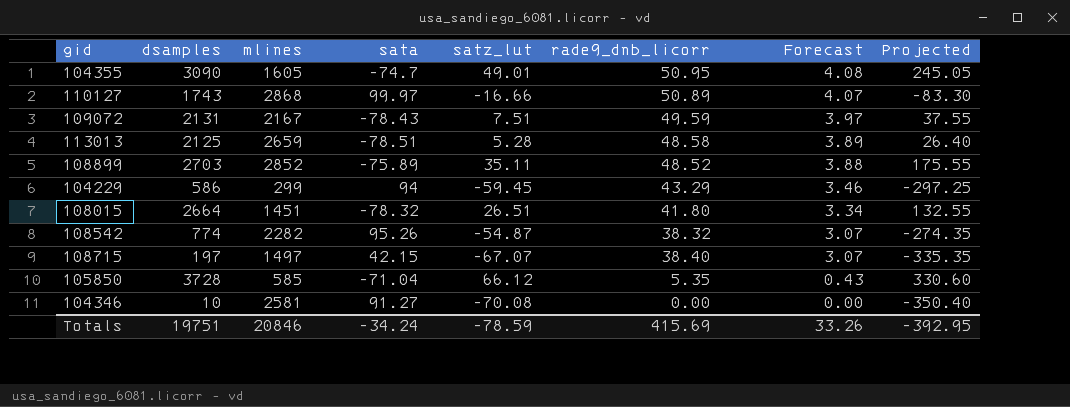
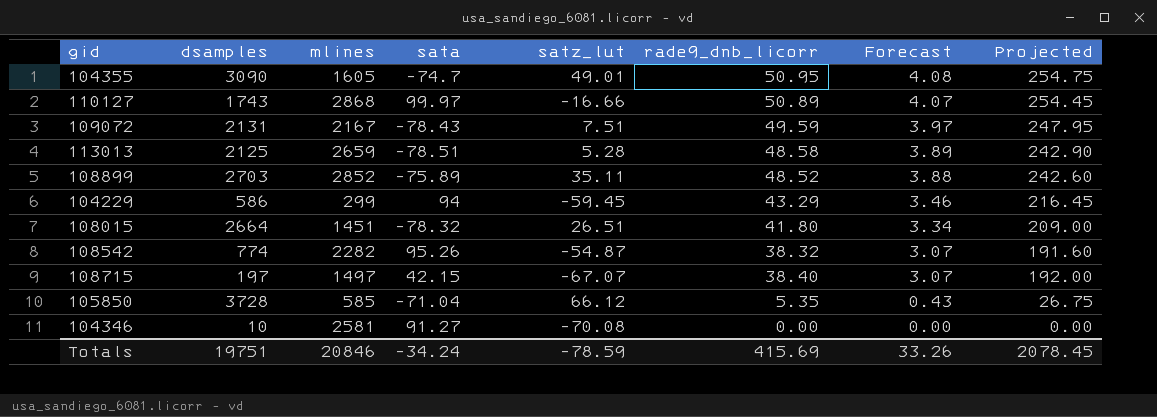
column Projected | formula: [satz_lut] * 5 -> [rade9_dnb_licorr] * 5
Totals | Projected: -392.95 -> 2078.45

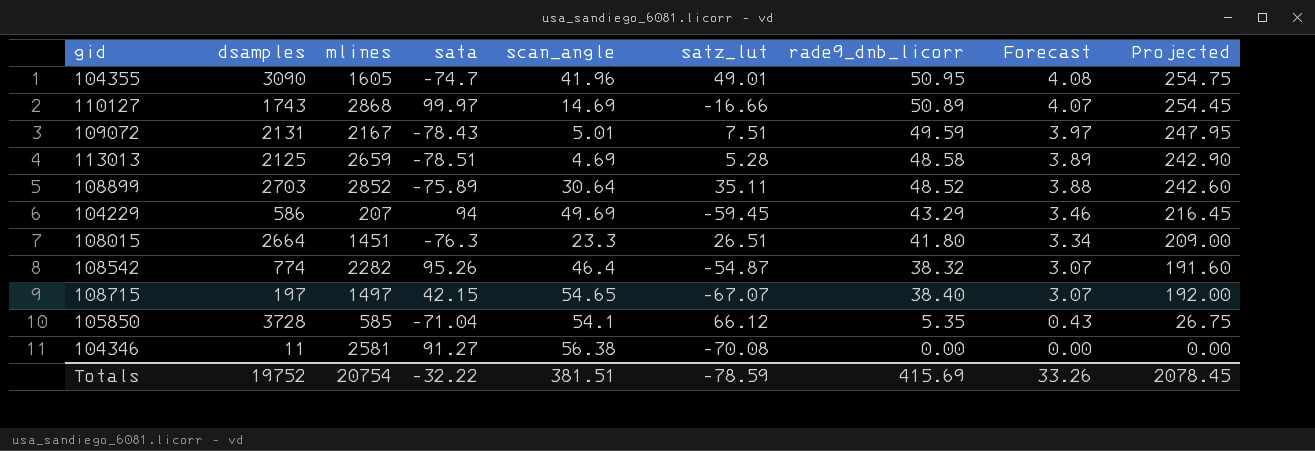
column scan_angle | position: none -> 5
104229 | mlines: 299 -> 207
108015 | sata: -78.32 -> -76.3
104346 | dsamples: 10 -> 11
Totals | dsamples: 19751 -> 19752
Totals | mlines: 20846 -> 20754
Totals | sata: -34.24 -> -32.22

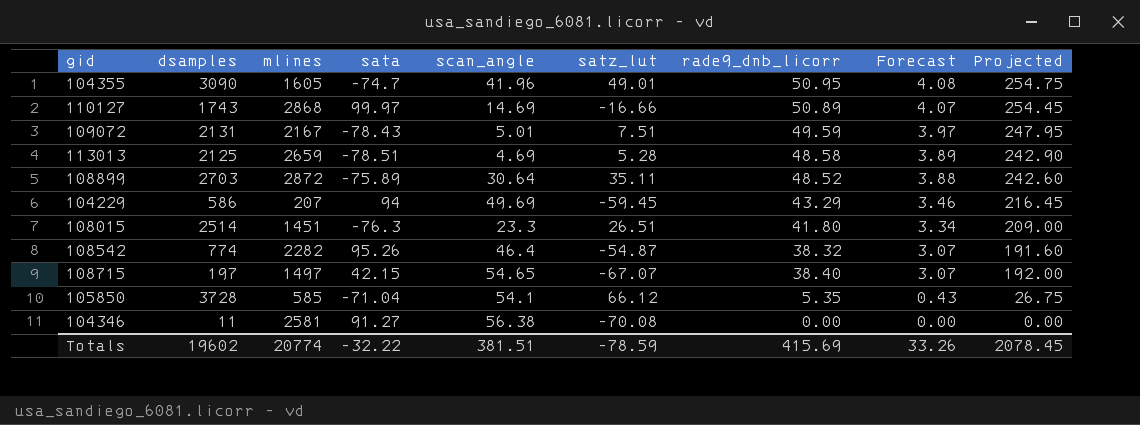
108899 | mlines: 2852 -> 2872
108015 | dsamples: 2664 -> 2514
Totals | dsamples: 19752 -> 19602
Totals | mlines: 20754 -> 20774

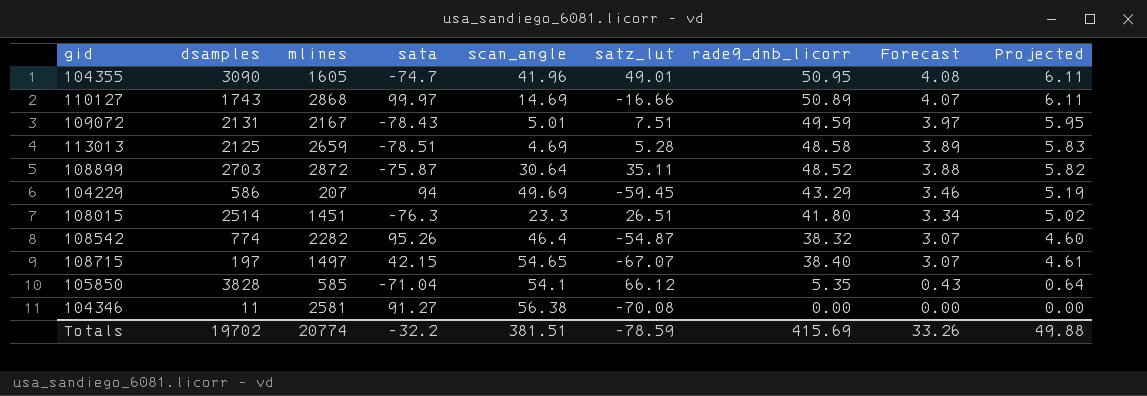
column Projected | formula: [rade9_dnb_licorr] * 5 -> [rade9_dnb_licorr] * 0.12
108899 | sata: -75.89 -> -75.87
105850 | dsamples: 3728 -> 3828
Totals | dsamples: 19602 -> 19702
Totals | sata: -32.22 -> -32.2
Totals | Projected: 2078.45 -> 49.88

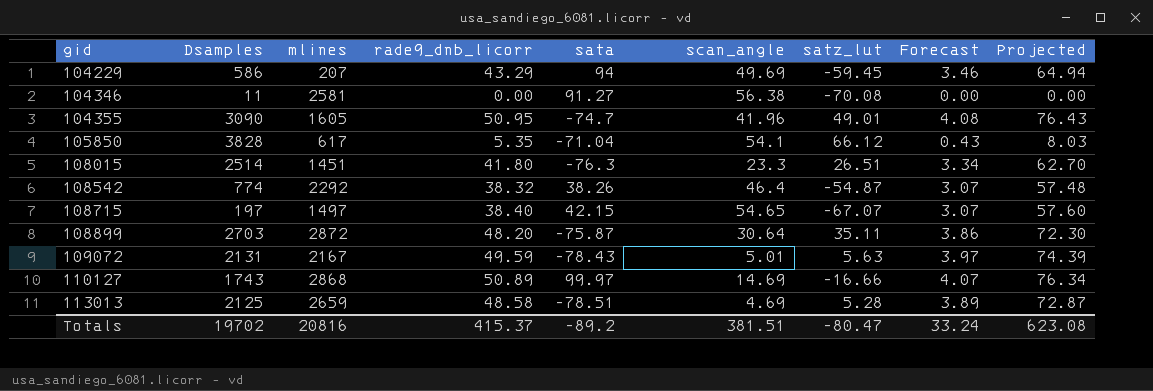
row order: Forecast descending -> gid ascending
column name: dsamples -> Dsamples
column rade9_dnb_licorr | position: 7 -> 4
column Projected | formula: [rade9_dnb_licorr] * 0.12 -> [rade9_dnb_licorr] * 1.5
105850 | mlines: 585 -> 617
108542 | mlines: 2282 -> 2292
108542 | sata: 95.26 -> 38.26
108899 | rade9_dnb_licorr: 48.52 -> 48.20
108899 | Forecast: 3.88 -> 3.86
109072 | satz_lut: 7.51 -> 5.63
Totals | mlines: 20774 -> 20816
Totals | rade9_dnb_licorr: 415.69 -> 415.37
Totals | sata: -32.2 -> -89.2
Totals | satz_lut: -78.59 -> -80.47
Totals | Forecast: 33.26 -> 33.24
Totals | Projected: 49.88 -> 623.08

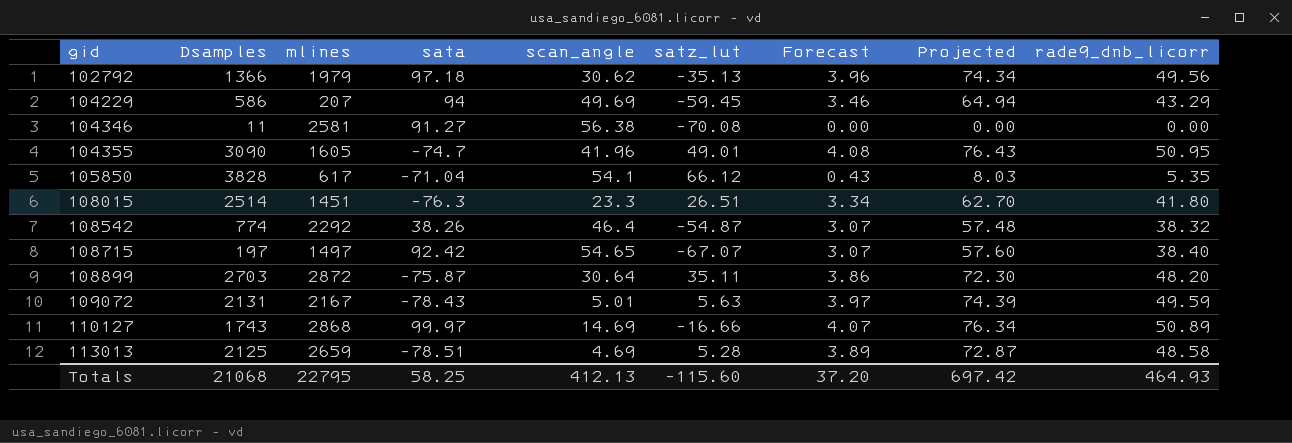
column rade9_dnb_licorr | position: 4 -> 9
row 102792: none -> 1366 | 1979 | 97.18 | 30.62 | -35.13 | 3.96 | 74.34 | 49.56
108715 | sata: 42.15 -> 92.42
Totals | Dsamples: 19702 -> 21068
Totals | mlines: 20816 -> 22795
Totals | sata: -89.2 -> 58.25
Totals | scan_angle: 381.51 -> 412.13
Totals | satz_lut: -80.47 -> -115.60
Totals | Forecast: 33.24 -> 37.20
Totals | Projected: 623.08 -> 697.42
Totals | rade9_dnb_licorr: 415.37 -> 464.93

